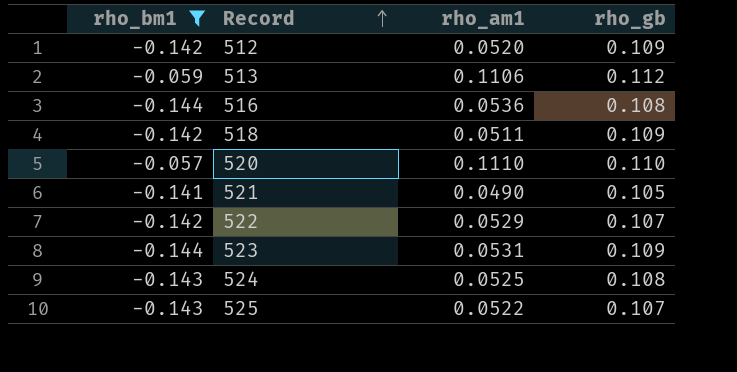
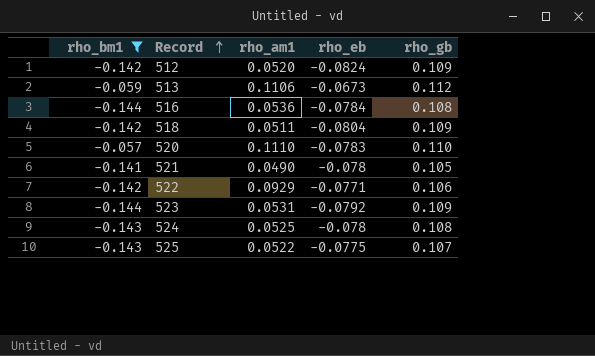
column rho_eb | position: none -> 4
522 | rho_am1: 0.0529 -> 0.0929
522 | rho_gb: 0.107 -> 0.106

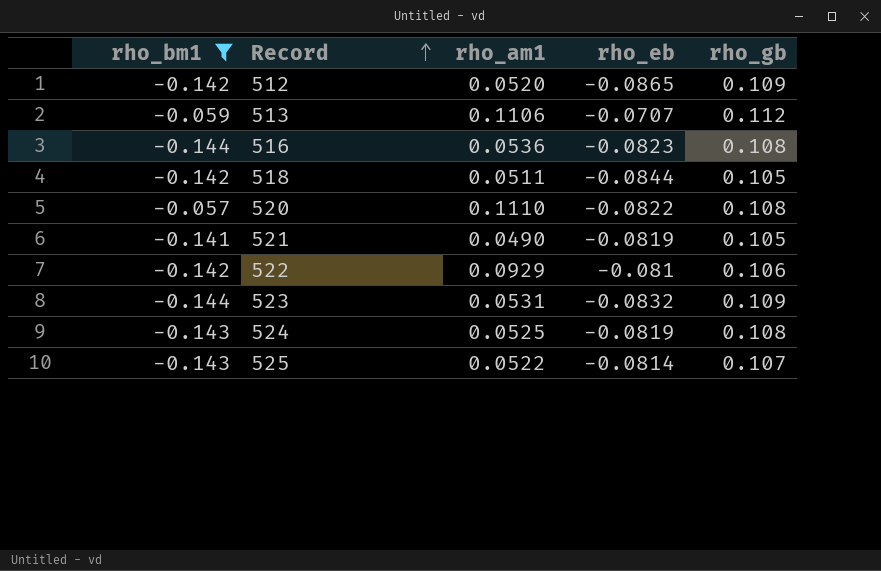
512 | rho_eb: -0.0824 -> -0.0865
513 | rho_eb: -0.0673 -> -0.0707
516 | rho_eb: -0.0784 -> -0.0823
518 | rho_eb: -0.0804 -> -0.0844
518 | rho_gb: 0.109 -> 0.105
520 | rho_eb: -0.0783 -> -0.0822
520 | rho_gb: 0.110 -> 0.108
521 | rho_eb: -0.078 -> -0.0819
522 | rho_eb: -0.0771 -> -0.081
523 | rho_eb: -0.0792 -> -0.0832
524 | rho_eb: -0.078 -> -0.0819
525 | rho_eb: -0.0775 -> -0.0814

